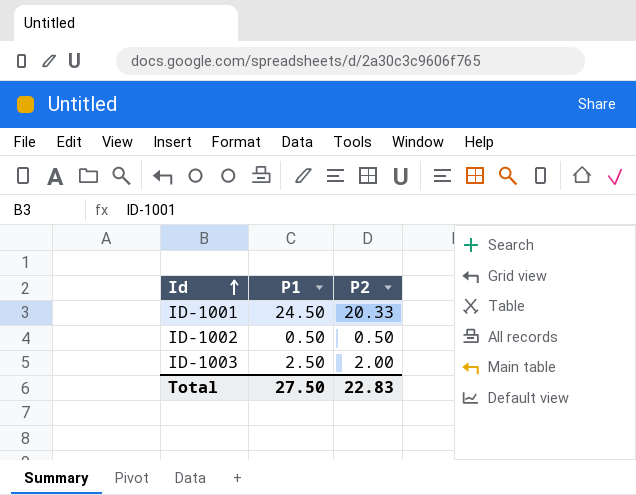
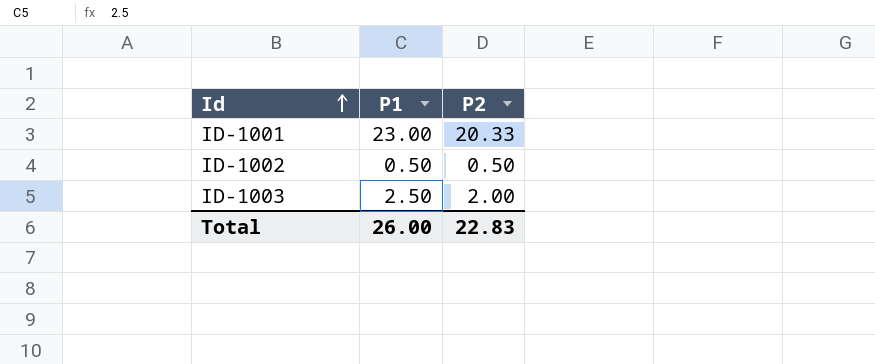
ID-1001 | P1: 24.50 -> 23.00
Total | P1: 27.50 -> 26.00

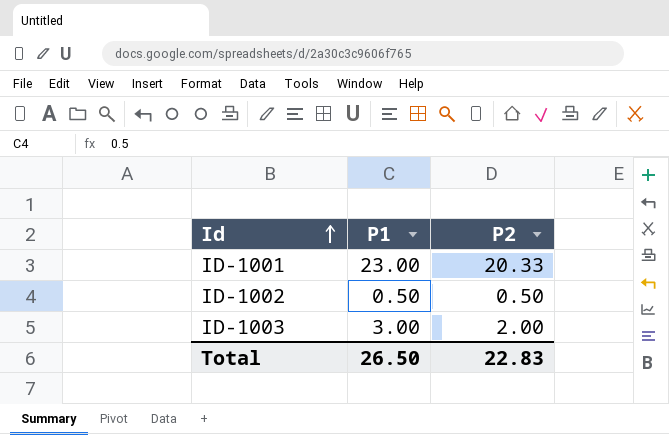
ID-1003 | P1: 2.50 -> 3.00
Total | P1: 26.00 -> 26.50

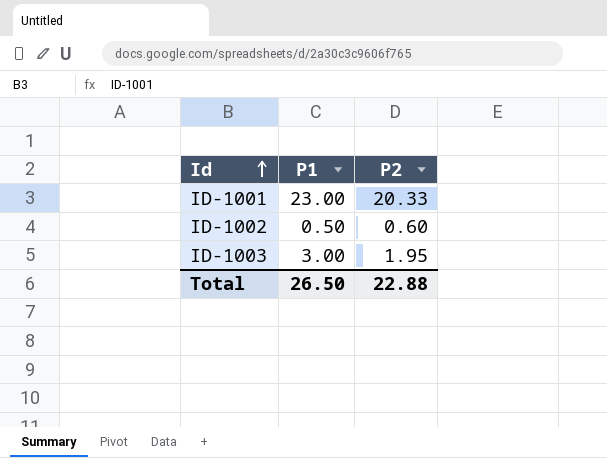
ID-1002 | P2: 0.50 -> 0.60
ID-1003 | P2: 2.00 -> 1.95
Total | P2: 22.83 -> 22.88

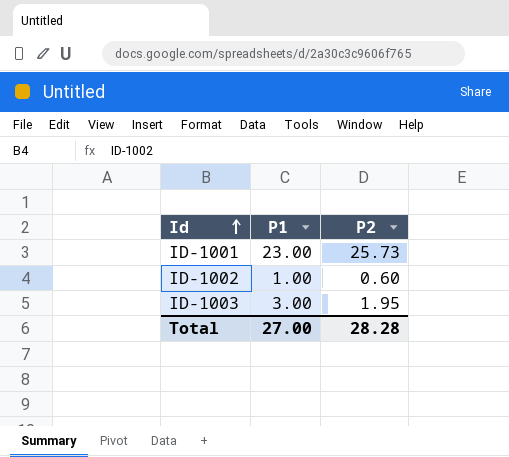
ID-1001 | P2: 20.33 -> 25.73
ID-1002 | P1: 0.50 -> 1.00
Total | P1: 26.50 -> 27.00
Total | P2: 22.88 -> 28.28

